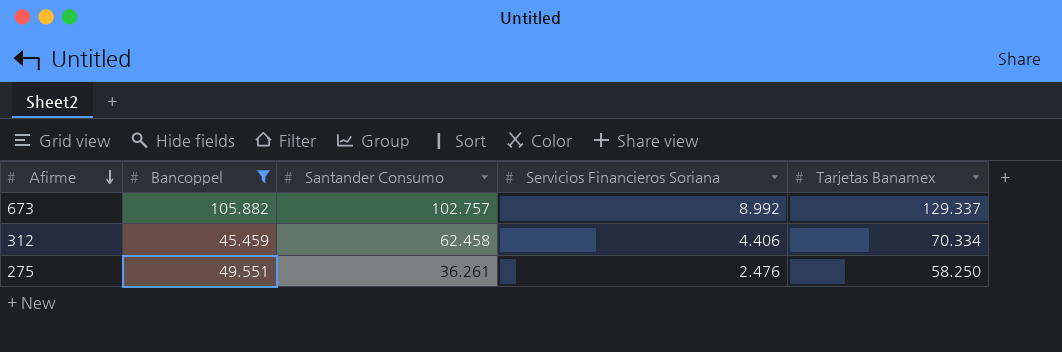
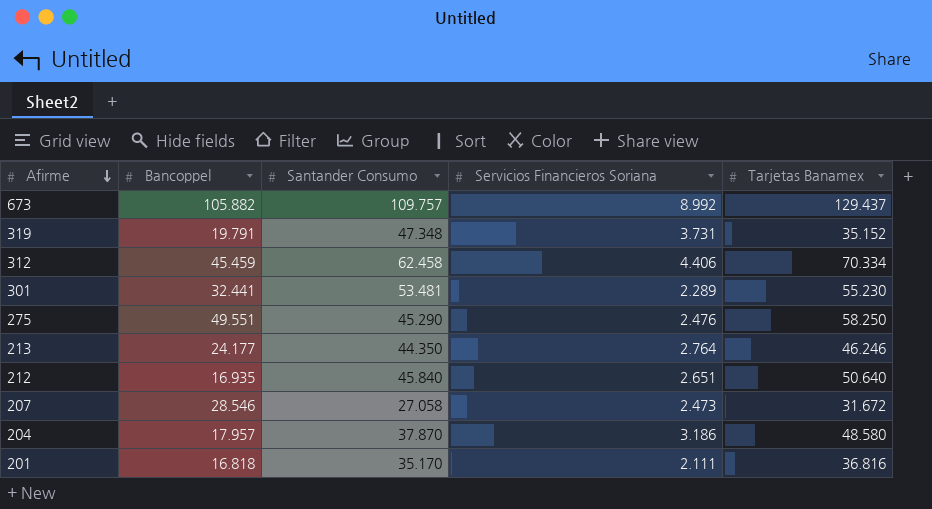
filter: Bancoppel >= 45.459 -> none
673 | Santander Consumo: 102.757 -> 109.757
673 | Tarjetas Banamex: 129.337 -> 129.437
275 | Santander Consumo: 36.261 -> 45.290

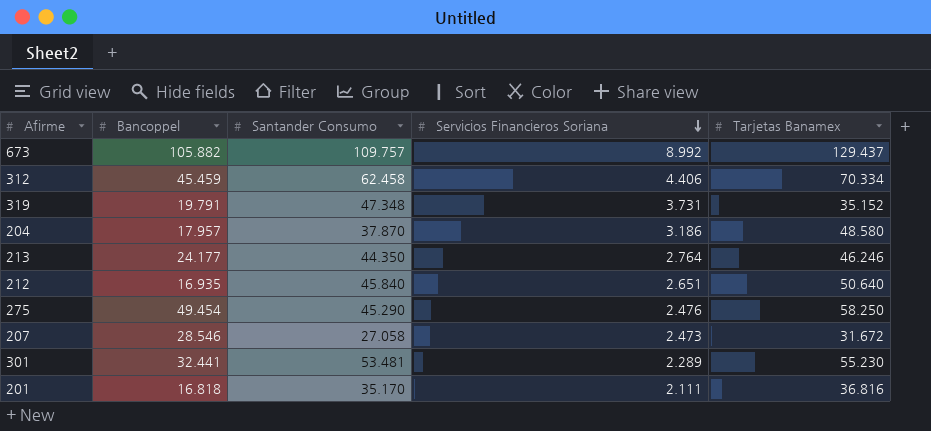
row order: Afirme descending -> Servicios Financieros Soriana descending
275 | Bancoppel: 49.551 -> 49.454

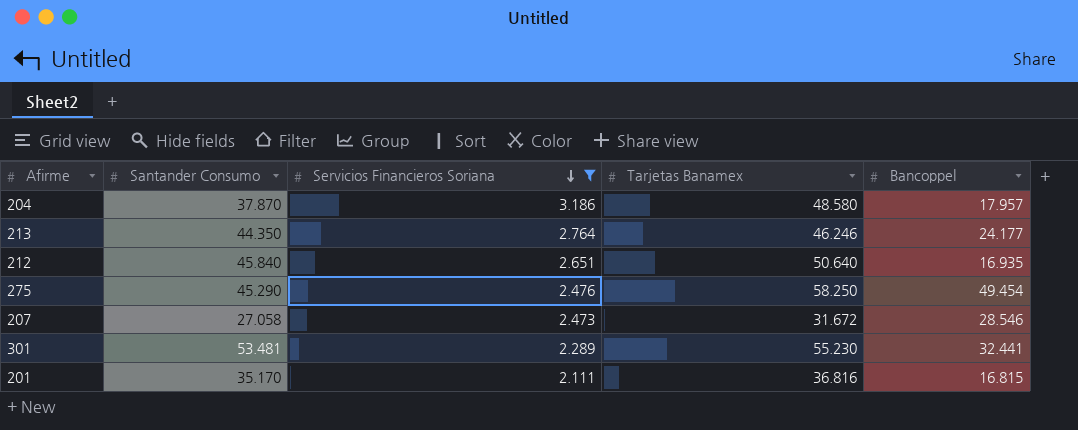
filter: none -> Servicios Financieros Soriana <= 3.186
column Bancoppel | position: 2 -> 5
201 | Bancoppel: 16.818 -> 16.815

